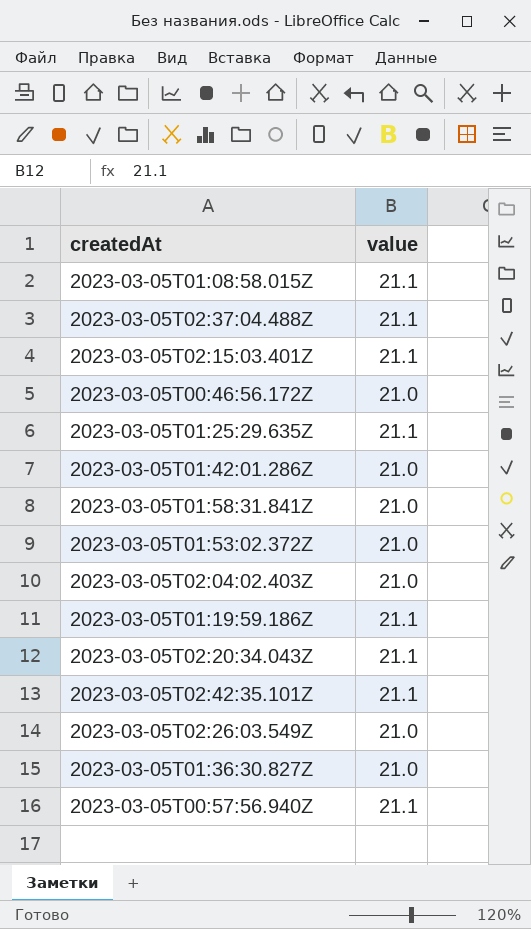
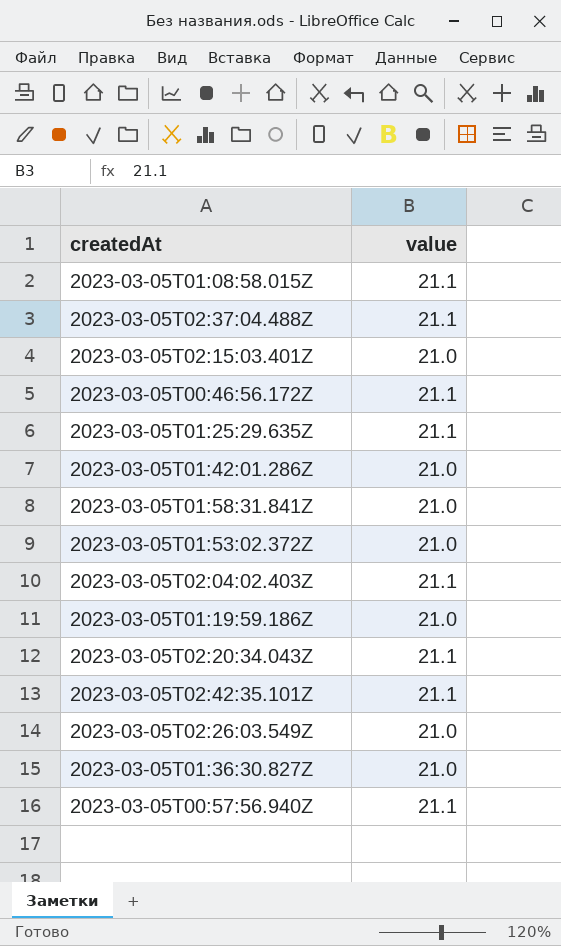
2023-03-05T02:15:03.401Z | value: 21.1 -> 21.0
2023-03-05T00:46:56.172Z | value: 21.0 -> 21.1
2023-03-05T02:04:02.403Z | value: 21.0 -> 21.1
2023-03-05T01:19:59.186Z | value: 21.1 -> 21.0

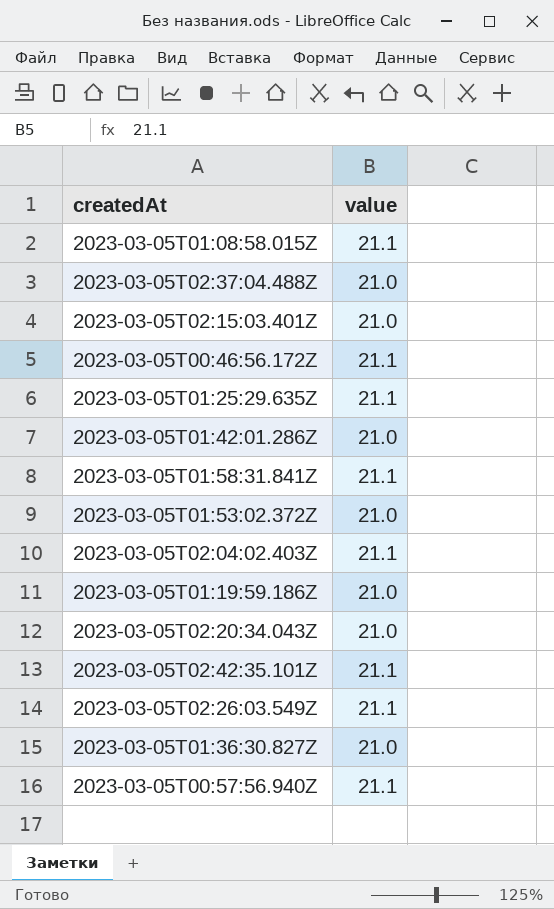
2023-03-05T02:37:04.488Z | value: 21.1 -> 21.0
2023-03-05T01:58:31.841Z | value: 21.0 -> 21.1
2023-03-05T02:20:34.043Z | value: 21.1 -> 21.0
2023-03-05T02:26:03.549Z | value: 21.0 -> 21.1

